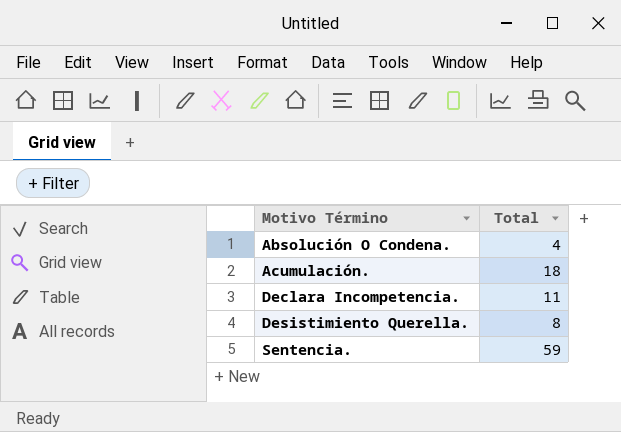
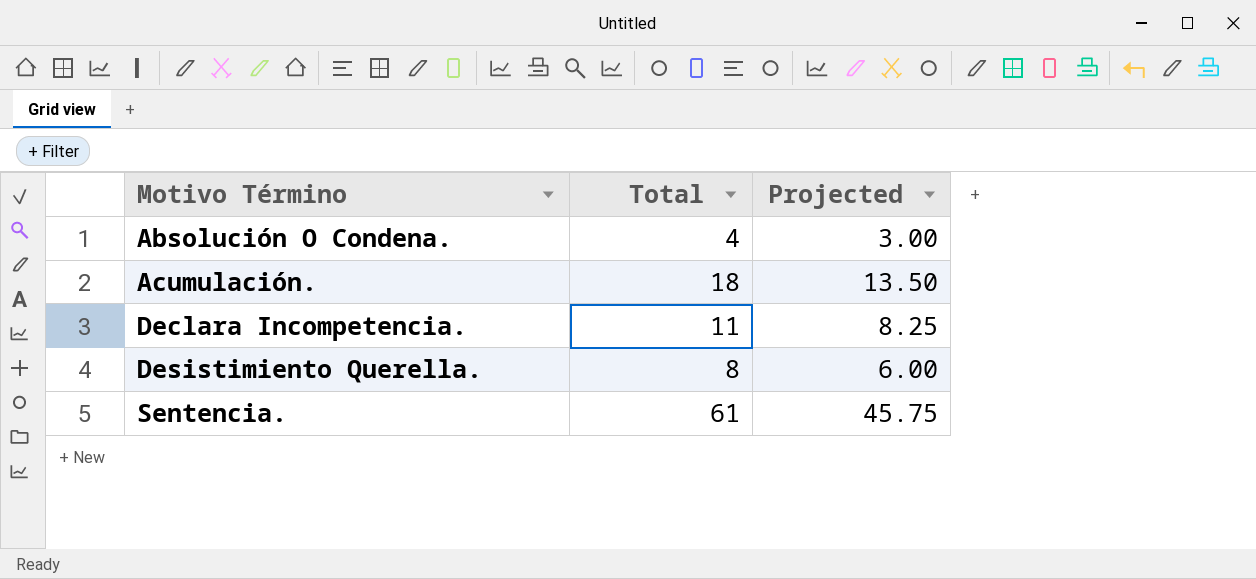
column Projected | formula: none -> [Total] * 0.75
Sentencia. | Total: 59 -> 61

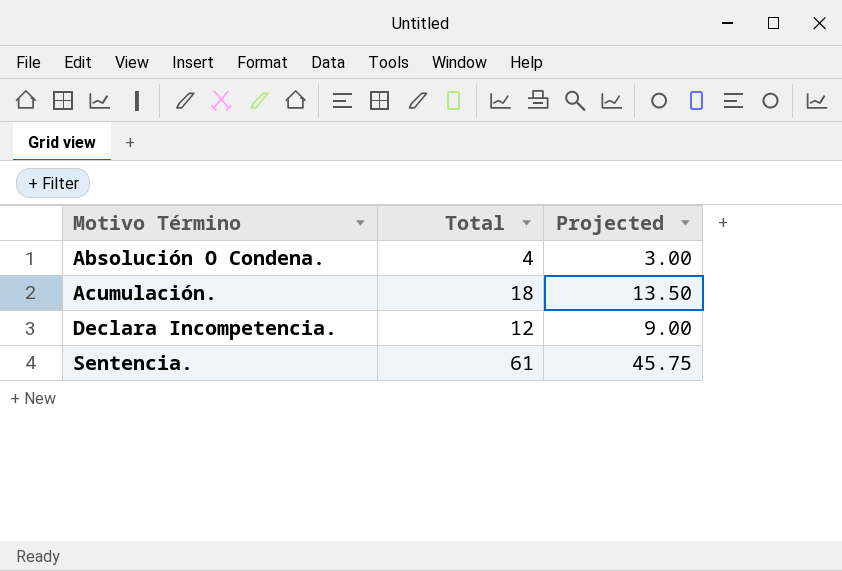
row Desistimiento Querella.: 8 | 6.00 -> none
Declara Incompetencia. | Total: 11 -> 12
Declara Incompetencia. | Projected: 8.25 -> 9.00

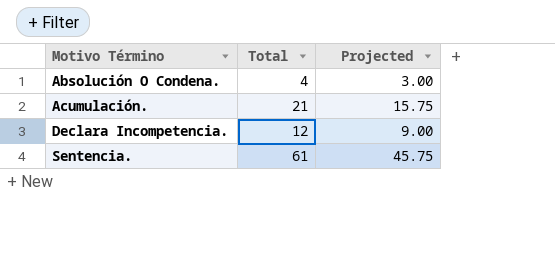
Acumulación. | Total: 18 -> 21
Acumulación. | Projected: 13.50 -> 15.75

